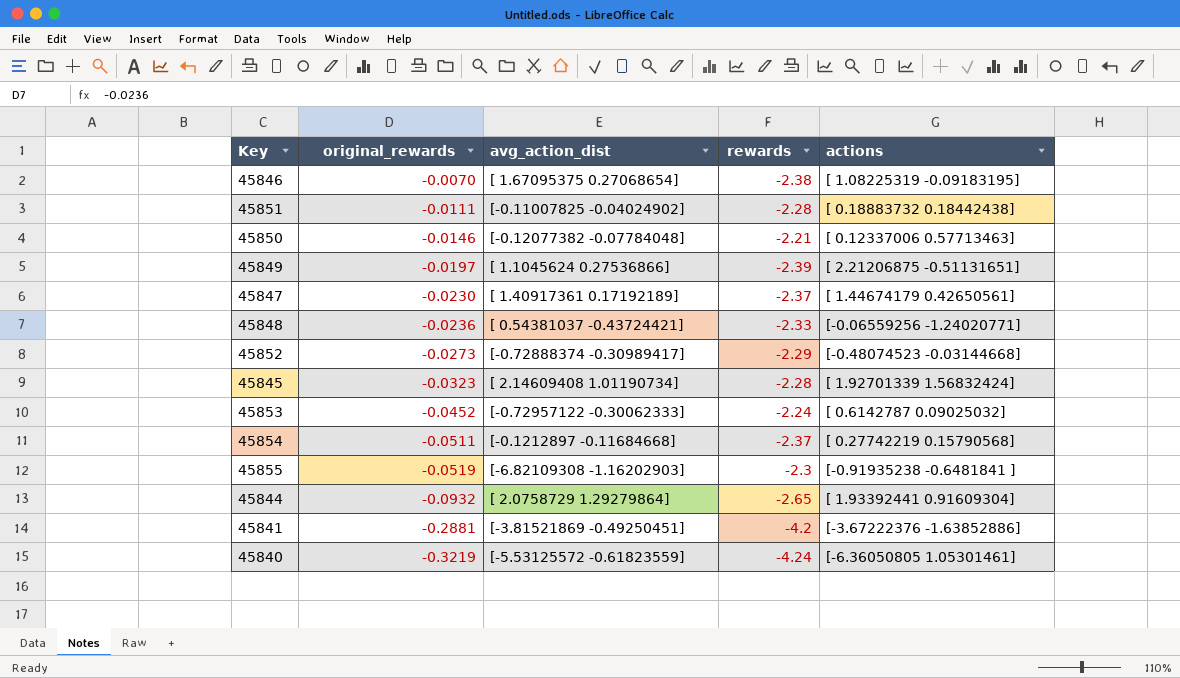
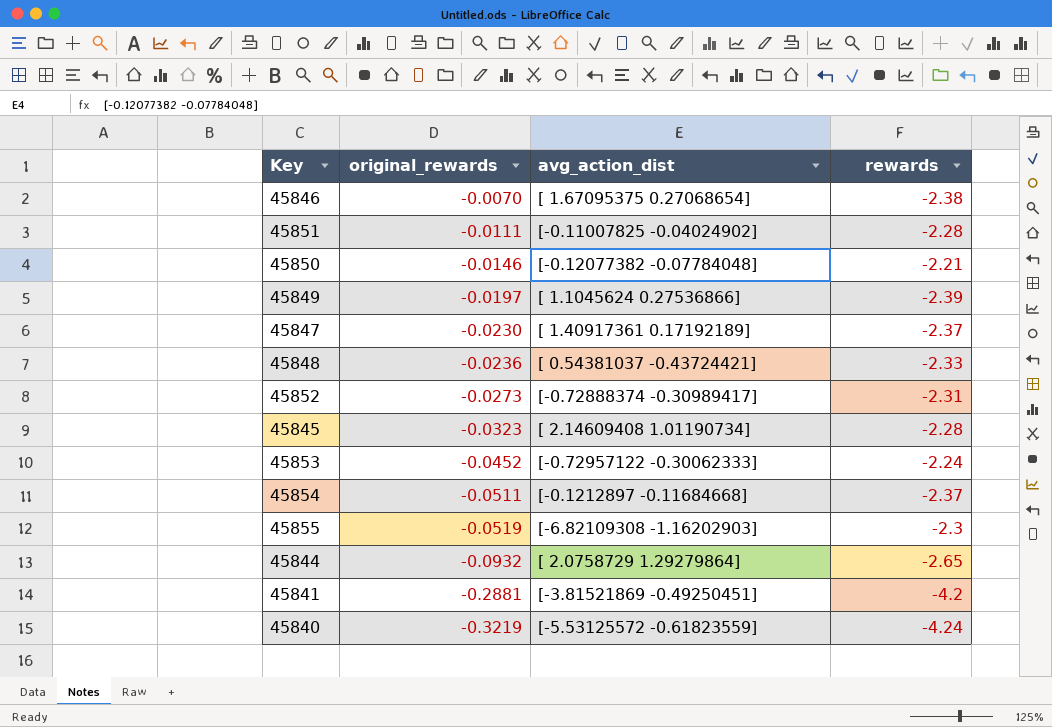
column actions | position: 5 -> none
45852 | rewards: -2.29 -> -2.31

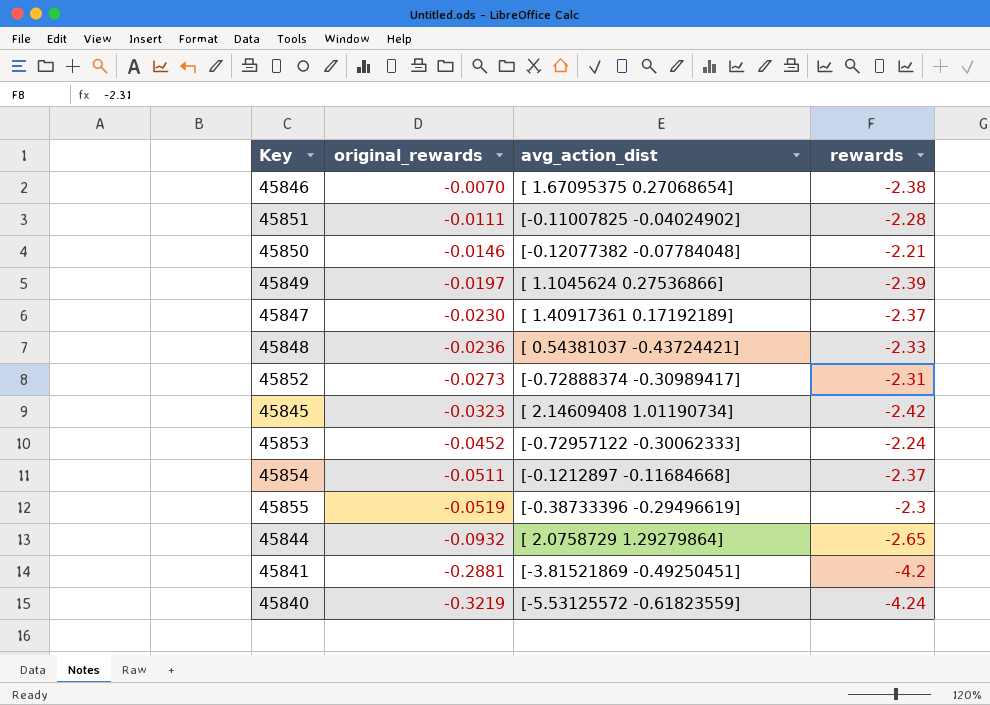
45845 | rewards: -2.28 -> -2.42
45855 | avg_action_dist: [-6.82109308 -1.16202903] -> [-0.38733396 -0.29496619]

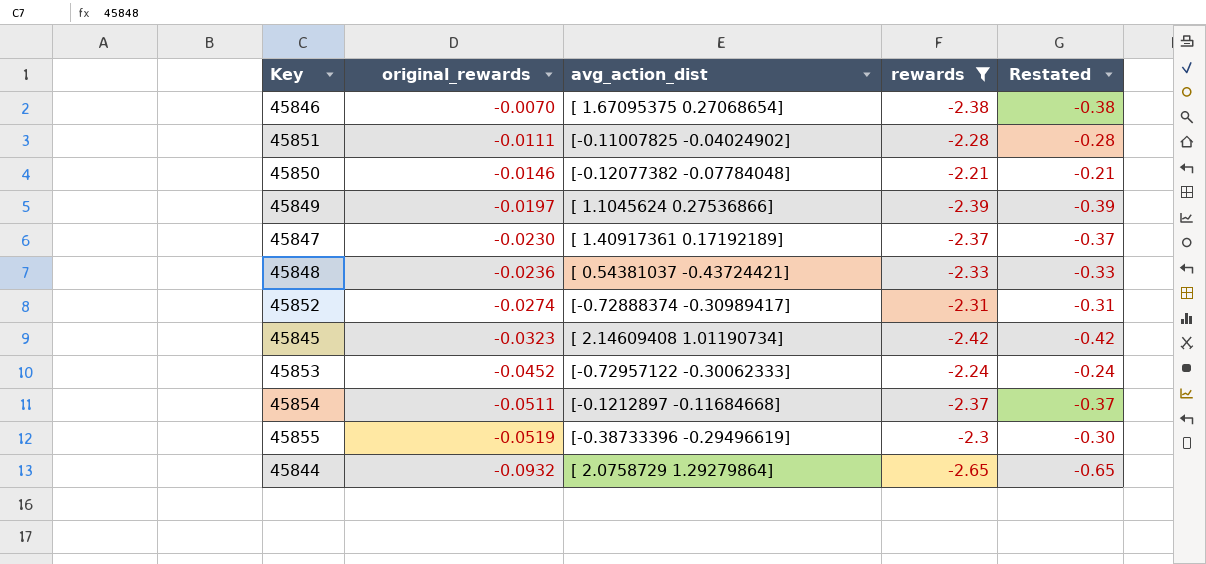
filter: none -> rewards >= -2.65
column Restated | formula: none -> [rewards] + 2
45852 | original_rewards: -0.0273 -> -0.0274

